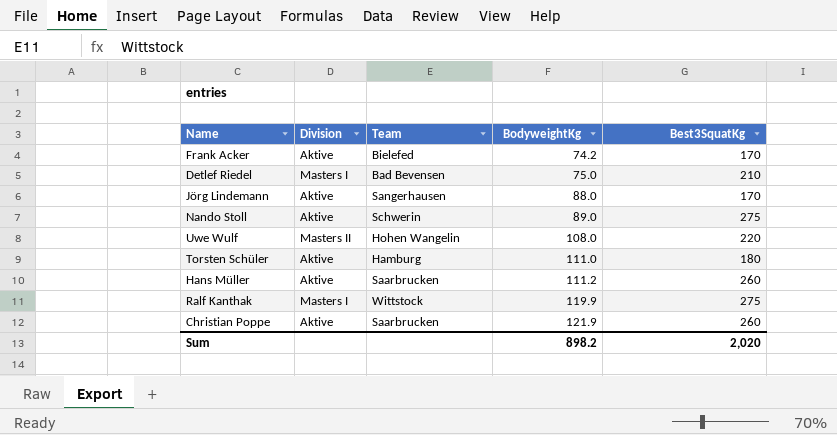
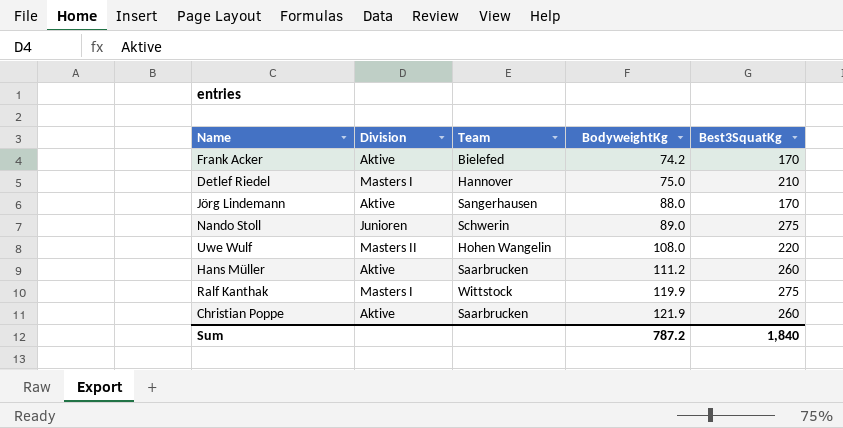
row Torsten Schüler: Aktive | Hamburg | 111.0 | 180 -> none
Detlef Riedel | Team: Bad Bevensen -> Hannover
Nando Stoll | Division: Aktive -> Junioren
Sum | BodyweightKg: 898.2 -> 787.2
Sum | Best3SquatKg: 2,020 -> 1,840

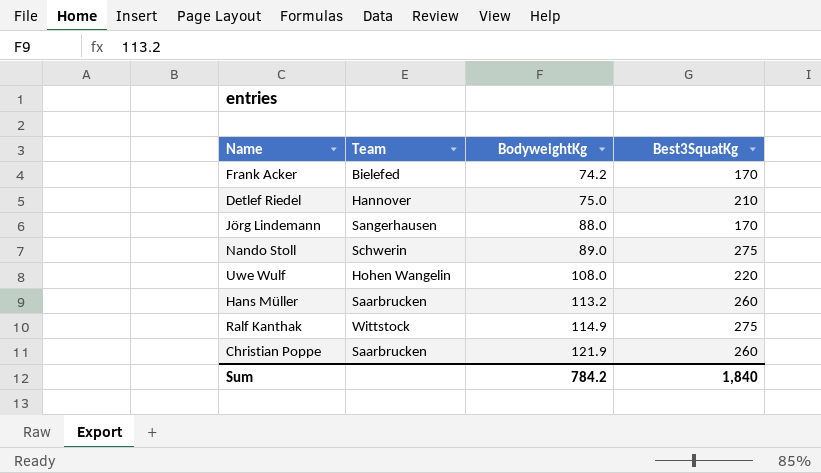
column Division | position: 2 -> none
Hans Müller | BodyweightKg: 111.2 -> 113.2
Ralf Kanthak | BodyweightKg: 119.9 -> 114.9
Sum | BodyweightKg: 787.2 -> 784.2

